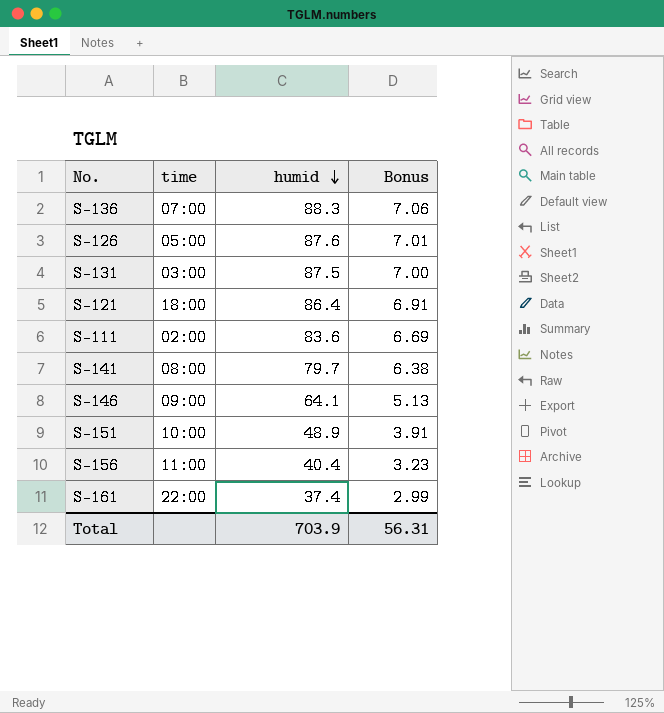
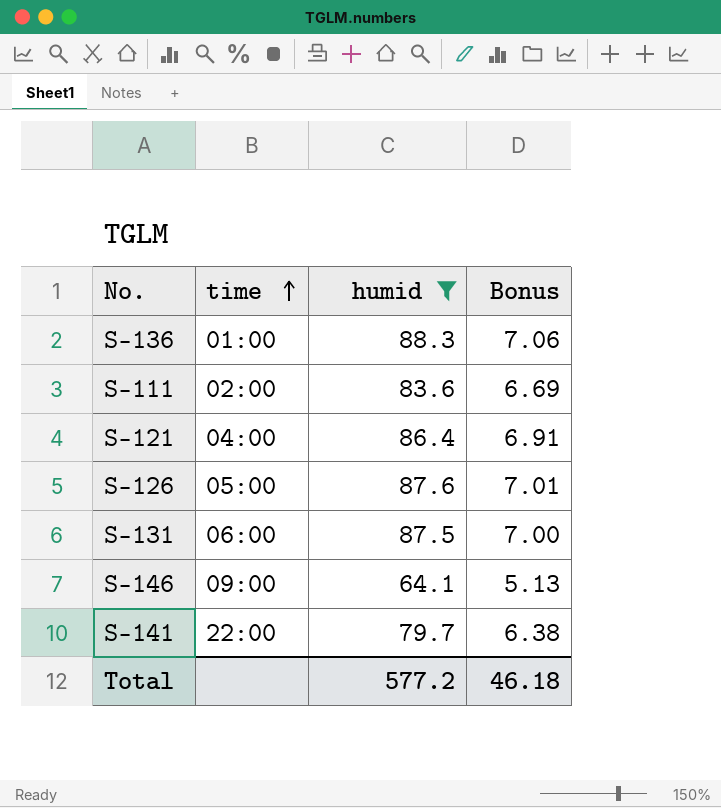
filter: none -> humid >= 64.1
row order: humid descending -> time ascending
S-136 | time: 07:00 -> 01:00
S-121 | time: 18:00 -> 04:00
S-131 | time: 03:00 -> 06:00
S-141 | time: 08:00 -> 22:00
Total | humid: 703.9 -> 577.2
Total | Bonus: 56.31 -> 46.18

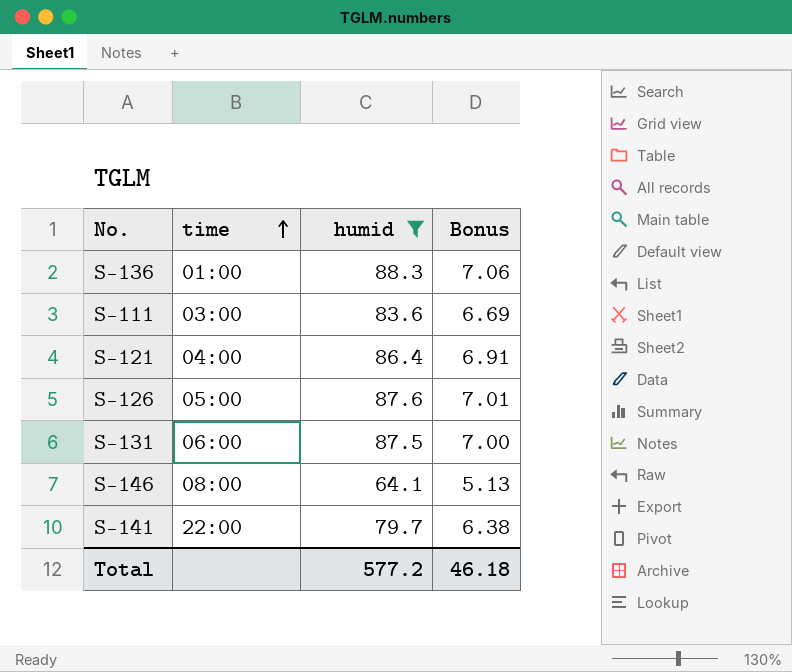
S-111 | time: 02:00 -> 03:00
S-146 | time: 09:00 -> 08:00

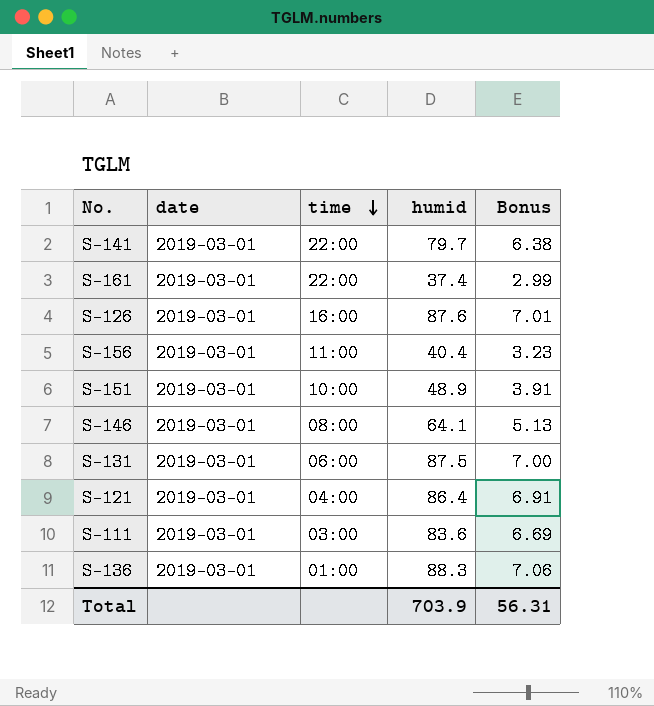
filter: humid >= 64.1 -> none
row order: time ascending -> time descending
column date | position: none -> 2
S-126 | time: 05:00 -> 16:00
Total | humid: 577.2 -> 703.9
Total | Bonus: 46.18 -> 56.31

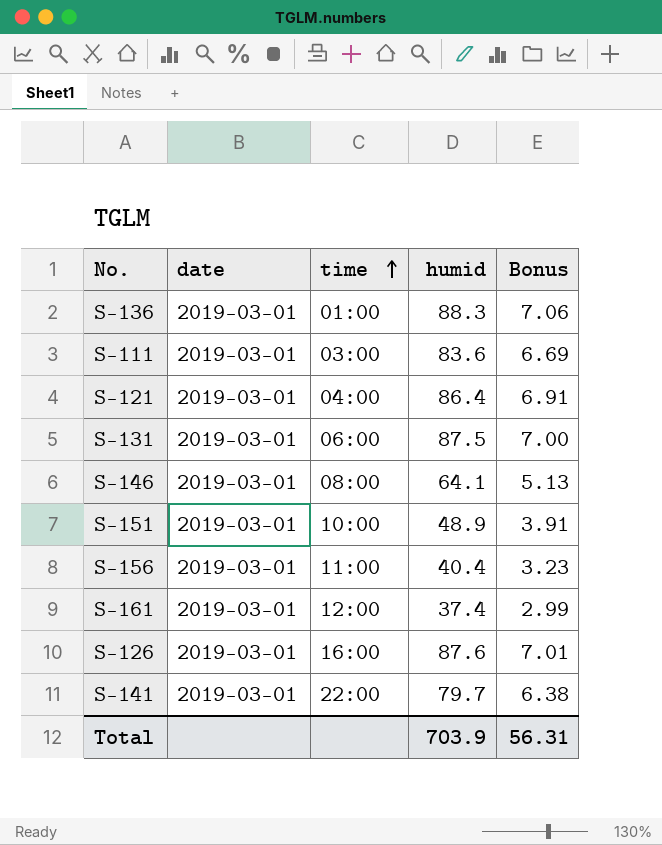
row order: time descending -> time ascending
S-161 | time: 22:00 -> 12:00

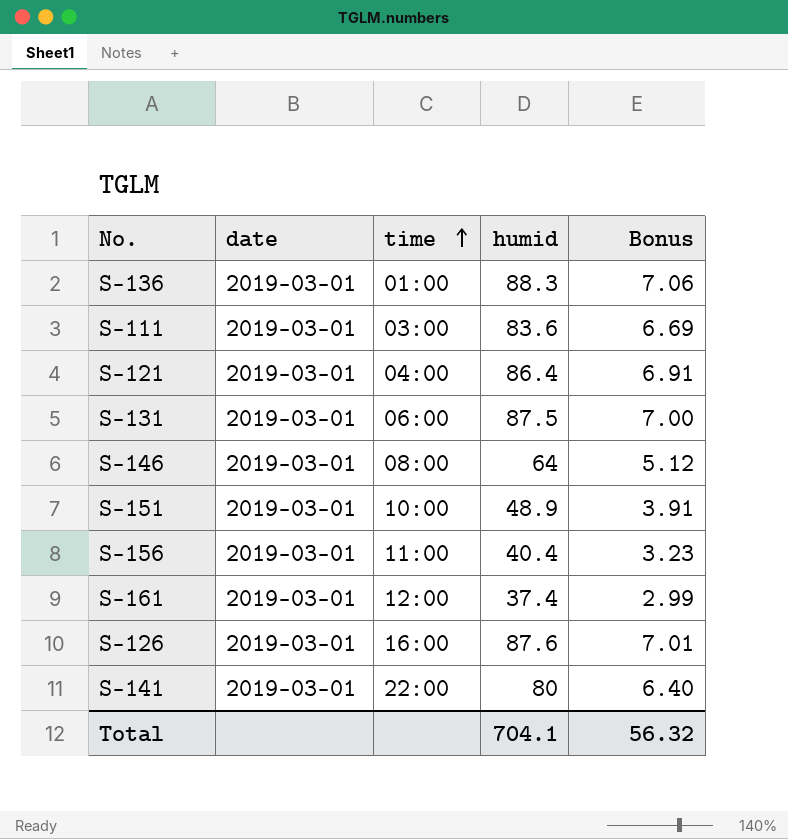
S-146 | humid: 64.1 -> 64
S-146 | Bonus: 5.13 -> 5.12
S-141 | humid: 79.7 -> 80
S-141 | Bonus: 6.38 -> 6.40
Total | humid: 703.9 -> 704.1
Total | Bonus: 56.31 -> 56.32

